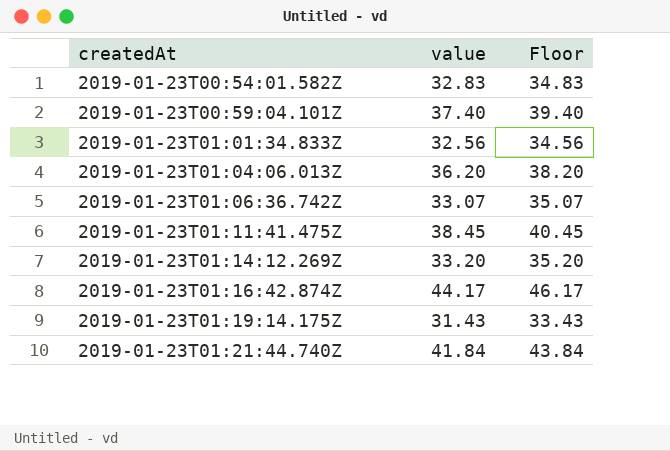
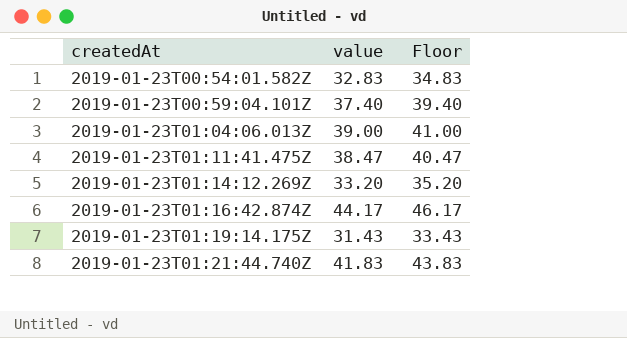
row 2019-01-23T01:01:34.833Z: 32.56 | 34.56 -> none
row 2019-01-23T01:06:36.742Z: 33.07 | 35.07 -> none
2019-01-23T01:04:06.013Z | value: 36.20 -> 39.00
2019-01-23T01:04:06.013Z | Floor: 38.20 -> 41.00
2019-01-23T01:11:41.475Z | value: 38.45 -> 38.47
2019-01-23T01:11:41.475Z | Floor: 40.45 -> 40.47
2019-01-23T01:21:44.740Z | value: 41.84 -> 41.83
2019-01-23T01:21:44.740Z | Floor: 43.84 -> 43.83

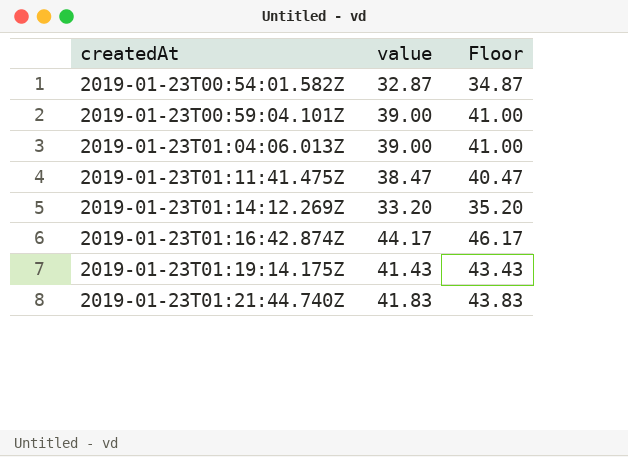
2019-01-23T00:54:01.582Z | value: 32.83 -> 32.87
2019-01-23T00:54:01.582Z | Floor: 34.83 -> 34.87
2019-01-23T00:59:04.101Z | value: 37.40 -> 39.00
2019-01-23T00:59:04.101Z | Floor: 39.40 -> 41.00
2019-01-23T01:19:14.175Z | value: 31.43 -> 41.43
2019-01-23T01:19:14.175Z | Floor: 33.43 -> 43.43

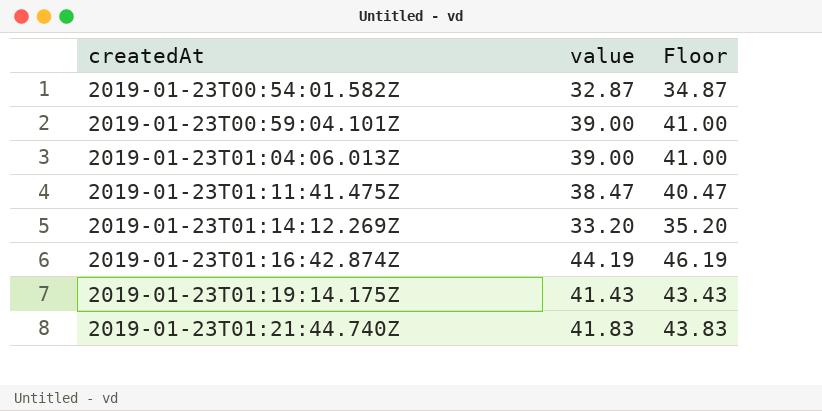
2019-01-23T01:16:42.874Z | value: 44.17 -> 44.19
2019-01-23T01:16:42.874Z | Floor: 46.17 -> 46.19

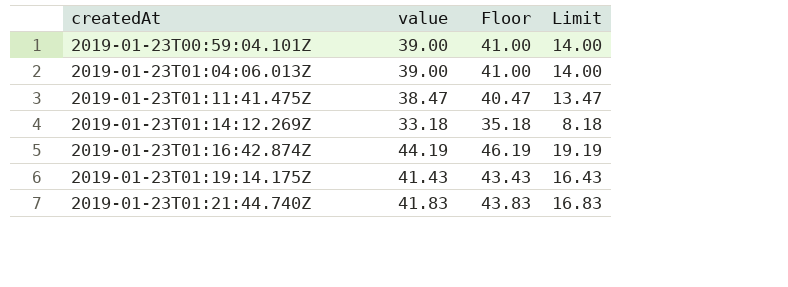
column Limit | formula: none -> [value] - 25
row 2019-01-23T00:54:01.582Z: 32.87 | 34.87 -> none
2019-01-23T01:14:12.269Z | value: 33.20 -> 33.18
2019-01-23T01:14:12.269Z | Floor: 35.20 -> 35.18

